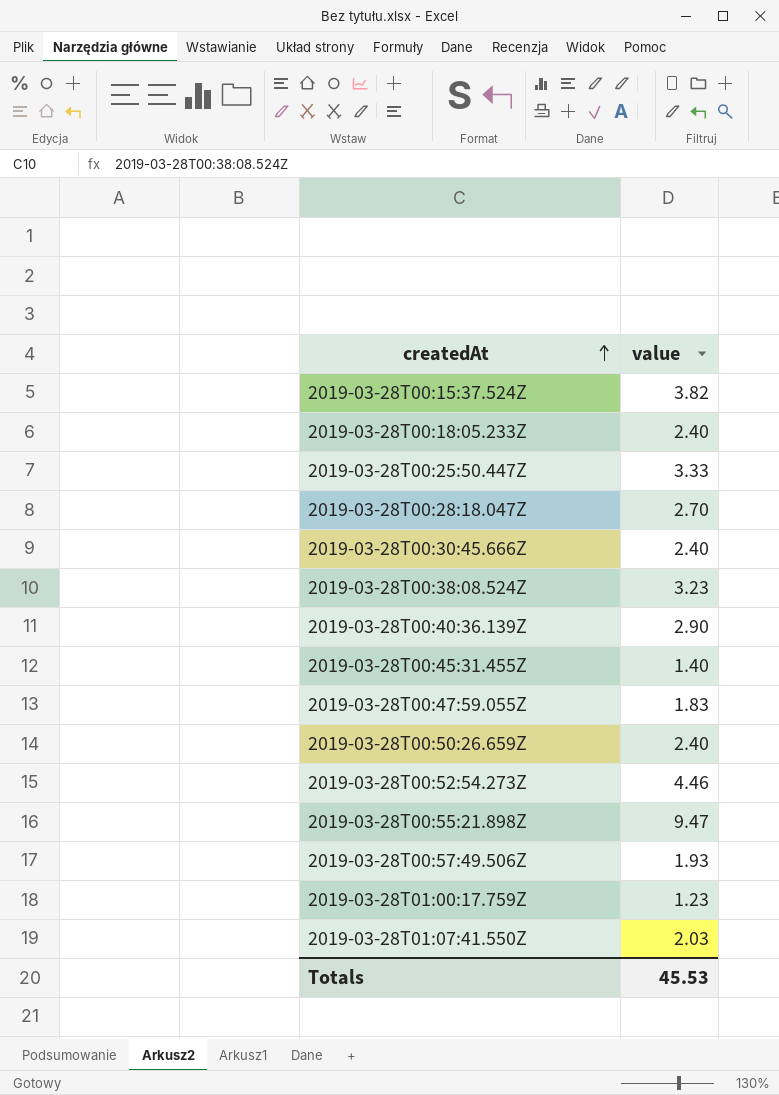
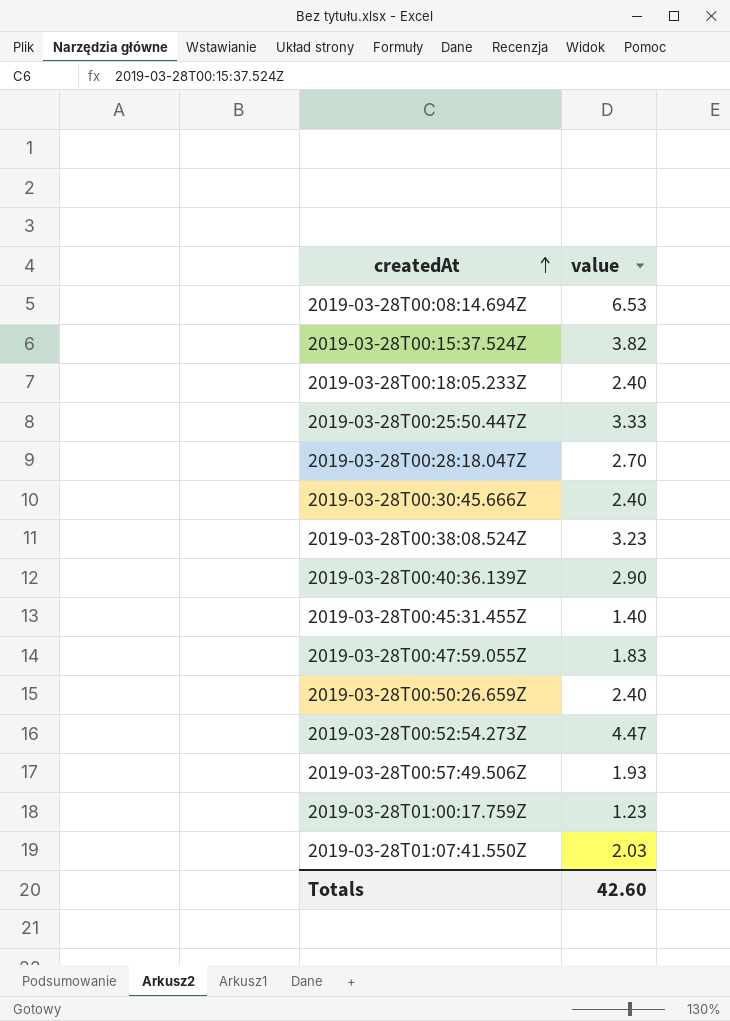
row 2019-03-28T00:55:21.898Z: 9.47 -> none
row 2019-03-28T00:08:14.694Z: none -> 6.53
2019-03-28T00:52:54.273Z | value: 4.46 -> 4.47
Totals | value: 45.53 -> 42.60

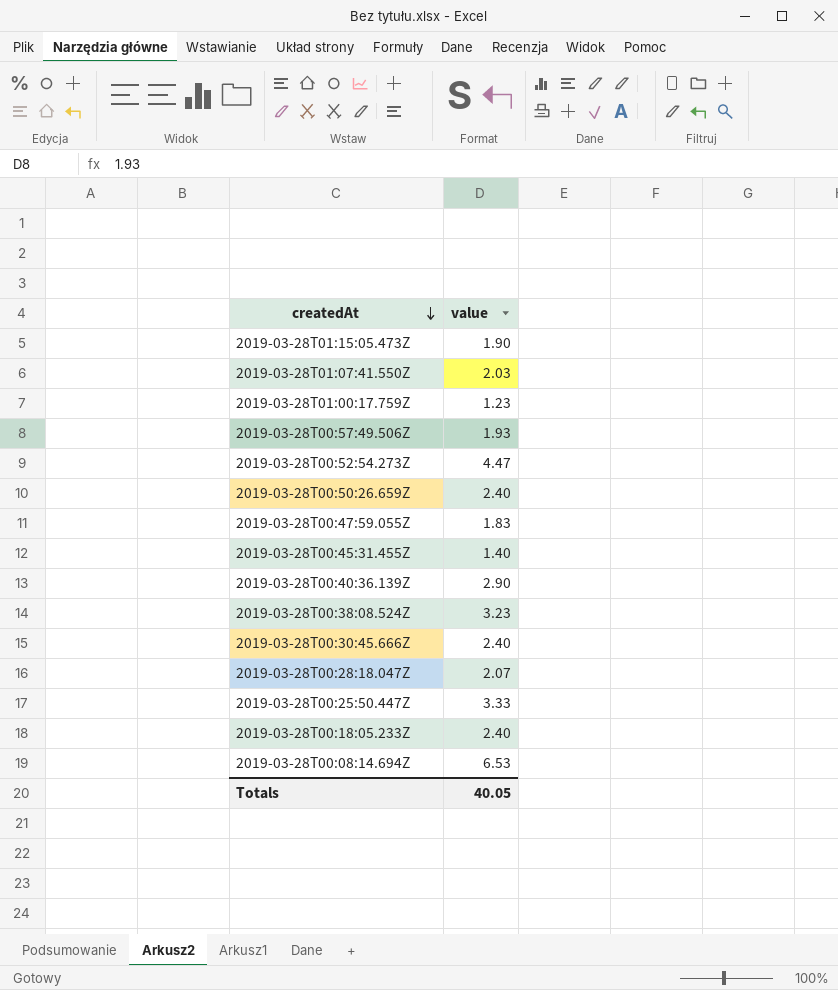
row order: createdAt ascending -> createdAt descending
row 2019-03-28T00:15:37.524Z: 3.82 -> none
row 2019-03-28T01:15:05.473Z: none -> 1.90
2019-03-28T00:28:18.047Z | value: 2.70 -> 2.07
Totals | value: 42.60 -> 40.05

